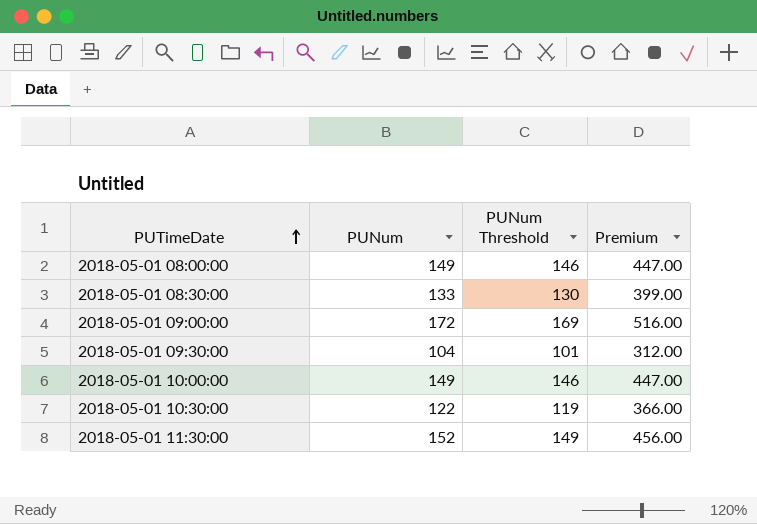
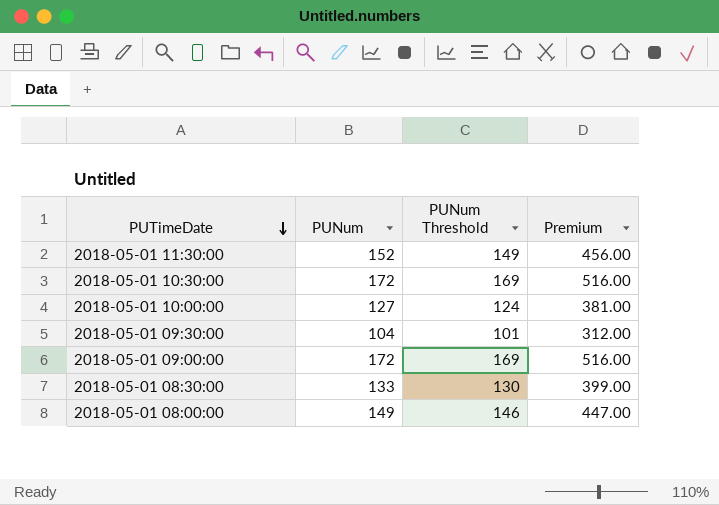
row order: PUTimeDate ascending -> PUTimeDate descending
2018-05-01 10:30:00 | PUNum: 122 -> 172
2018-05-01 10:30:00 | PUNum Threshold: 119 -> 169
2018-05-01 10:30:00 | Premium: 366.00 -> 516.00
2018-05-01 10:00:00 | PUNum: 149 -> 127
2018-05-01 10:00:00 | PUNum Threshold: 146 -> 124
2018-05-01 10:00:00 | Premium: 447.00 -> 381.00

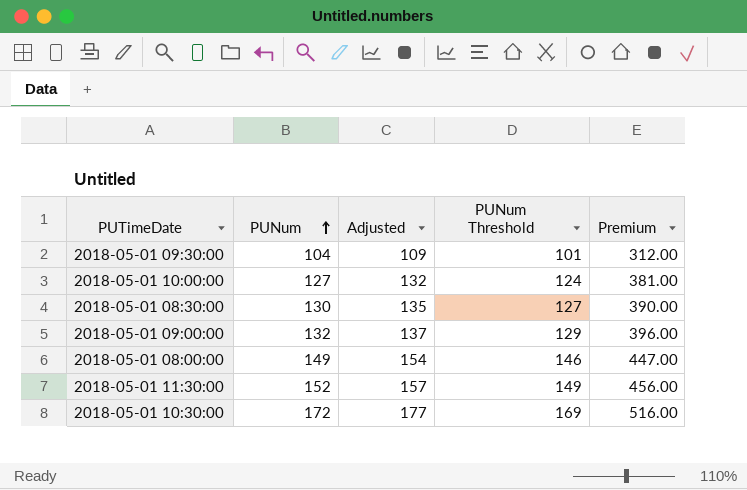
row order: PUTimeDate descending -> PUNum ascending
column Adjusted | formula: none -> [PUNum] + 5
2018-05-01 08:30:00 | PUNum: 133 -> 130
2018-05-01 08:30:00 | PUNum Threshold: 130 -> 127
2018-05-01 08:30:00 | Premium: 399.00 -> 390.00
2018-05-01 09:00:00 | PUNum: 172 -> 132
2018-05-01 09:00:00 | PUNum Threshold: 169 -> 129
2018-05-01 09:00:00 | Premium: 516.00 -> 396.00

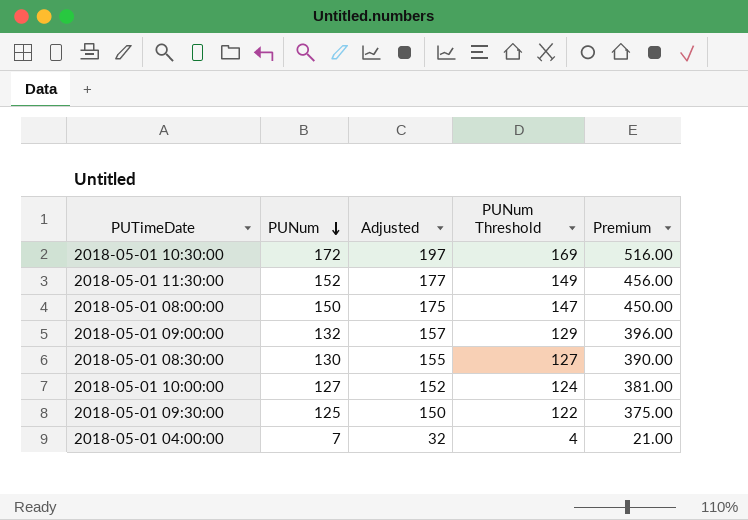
row order: PUNum ascending -> PUNum descending
column Adjusted | formula: [PUNum] + 5 -> [PUNum] + 25
2018-05-01 08:00:00 | PUNum: 149 -> 150
2018-05-01 08:00:00 | PUNum Threshold: 146 -> 147
2018-05-01 08:00:00 | Premium: 447.00 -> 450.00
2018-05-01 09:30:00 | PUNum: 104 -> 125
2018-05-01 09:30:00 | PUNum Threshold: 101 -> 122
2018-05-01 09:30:00 | Premium: 312.00 -> 375.00
row 2018-05-01 04:00:00: none -> 7 | 32 | 4 | 21.00

